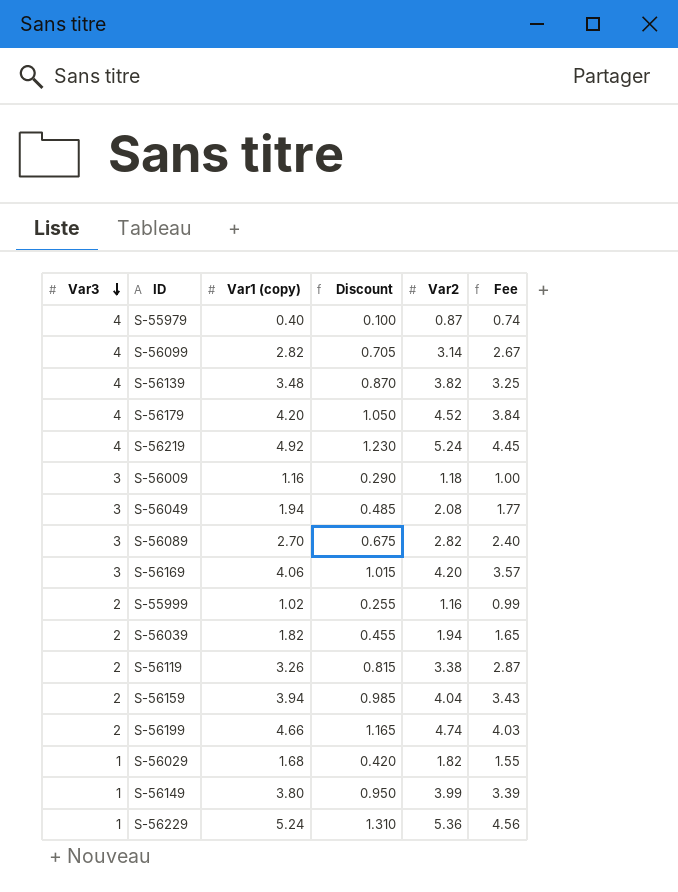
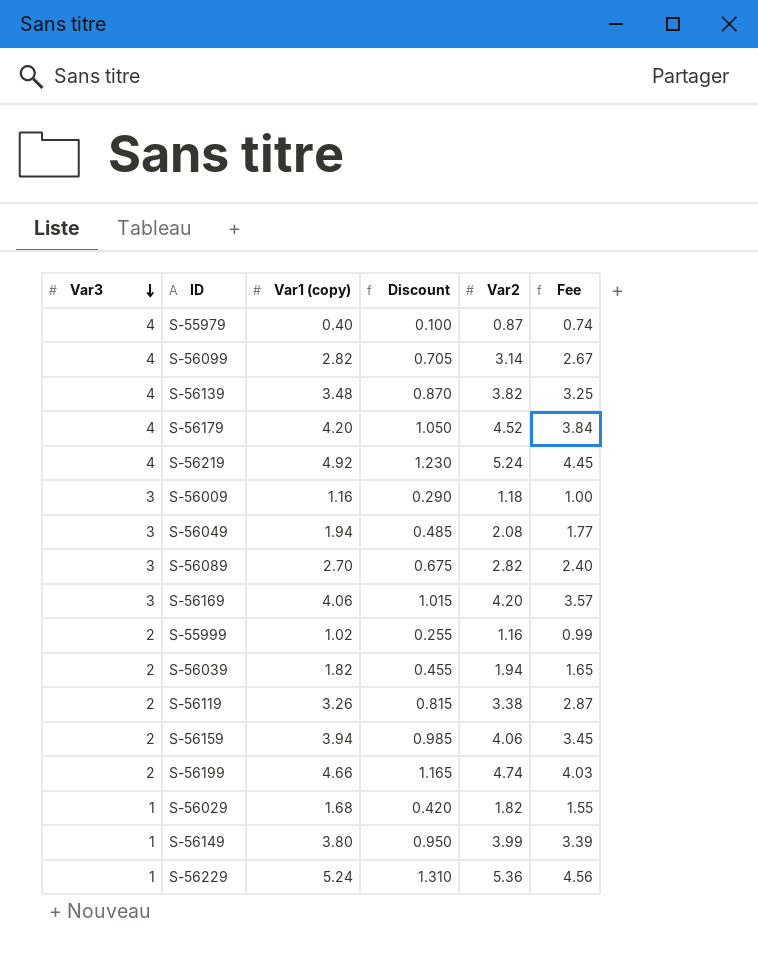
S-56159 | Var2: 4.04 -> 4.06
S-56159 | Fee: 3.43 -> 3.45

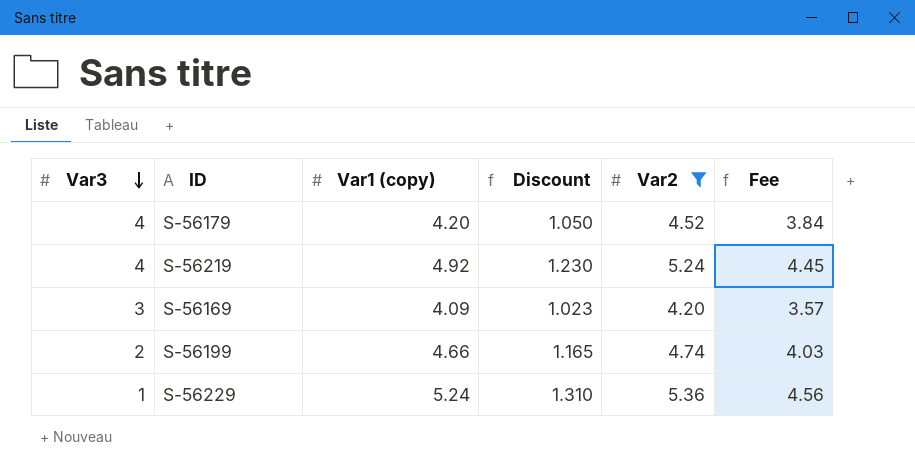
filter: none -> Var2 >= 4.20
S-56169 | Var1 (copy): 4.06 -> 4.09
S-56169 | Discount: 1.015 -> 1.023

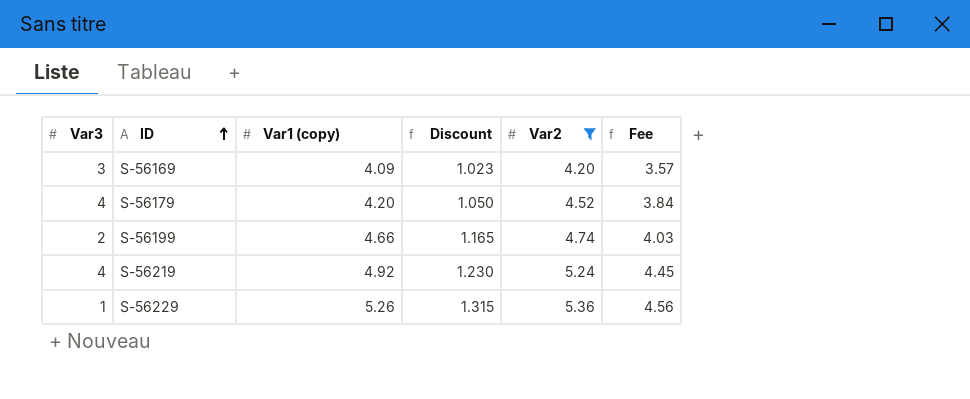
row order: Var3 descending -> ID ascending
S-56229 | Var1 (copy): 5.24 -> 5.26
S-56229 | Discount: 1.310 -> 1.315

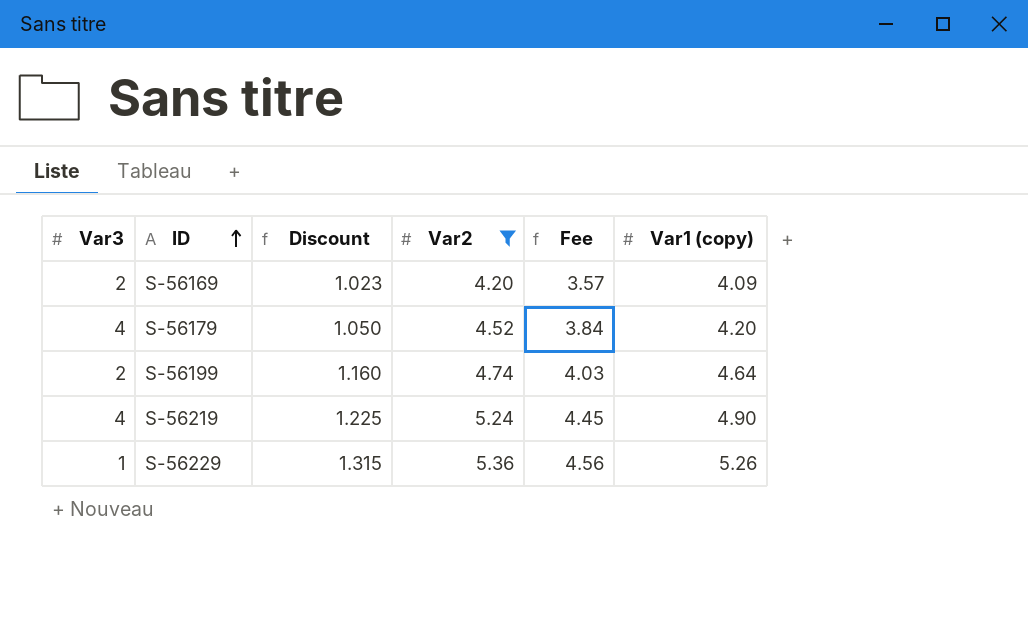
column Var1 (copy) | position: 3 -> 6
S-56169 | Var3: 3 -> 2
S-56199 | Discount: 1.165 -> 1.160
S-56199 | Var1 (copy): 4.66 -> 4.64
S-56219 | Discount: 1.230 -> 1.225
S-56219 | Var1 (copy): 4.92 -> 4.90

